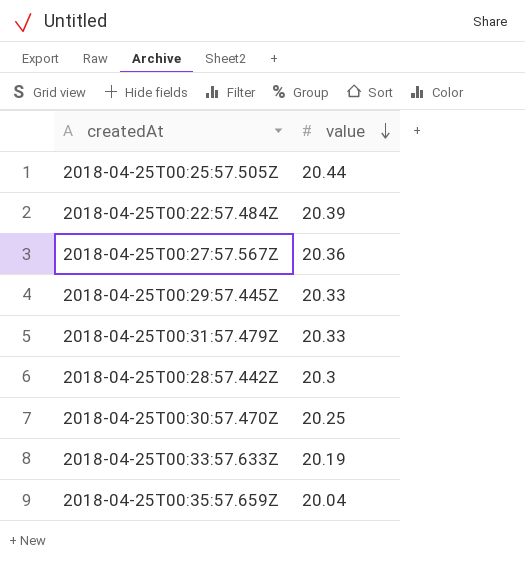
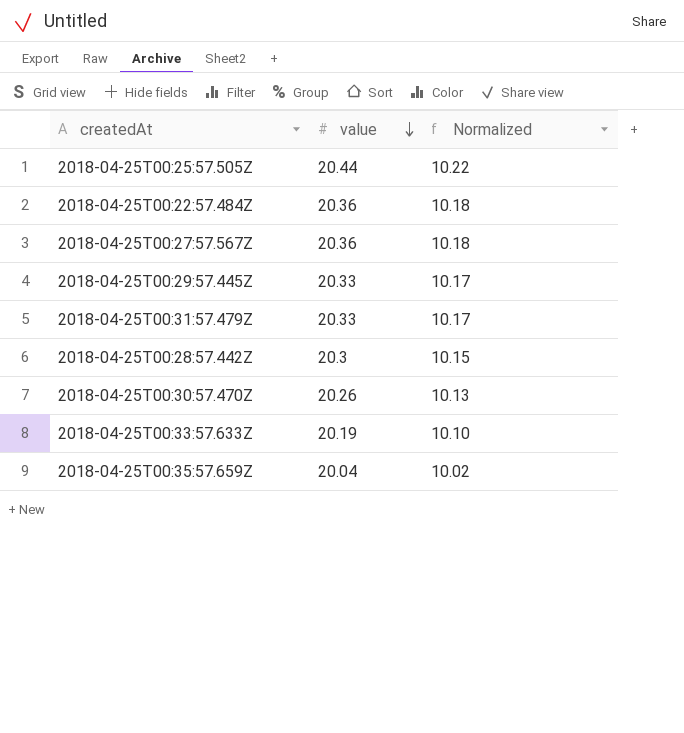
column Normalized | formula: none -> [value] * 0.5
2018-04-25T00:22:57.484Z | value: 20.39 -> 20.36
2018-04-25T00:30:57.470Z | value: 20.25 -> 20.26

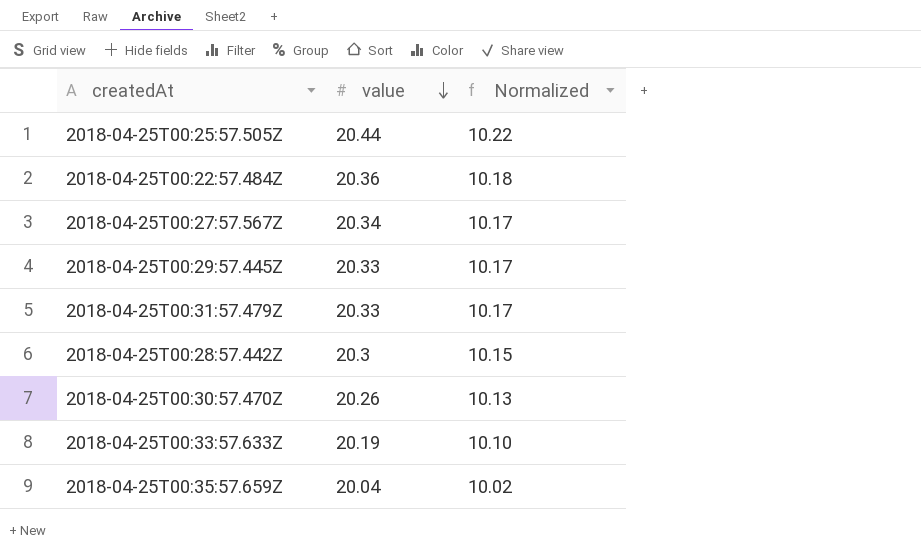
2018-04-25T00:27:57.567Z | value: 20.36 -> 20.34
2018-04-25T00:27:57.567Z | Normalized: 10.18 -> 10.17

